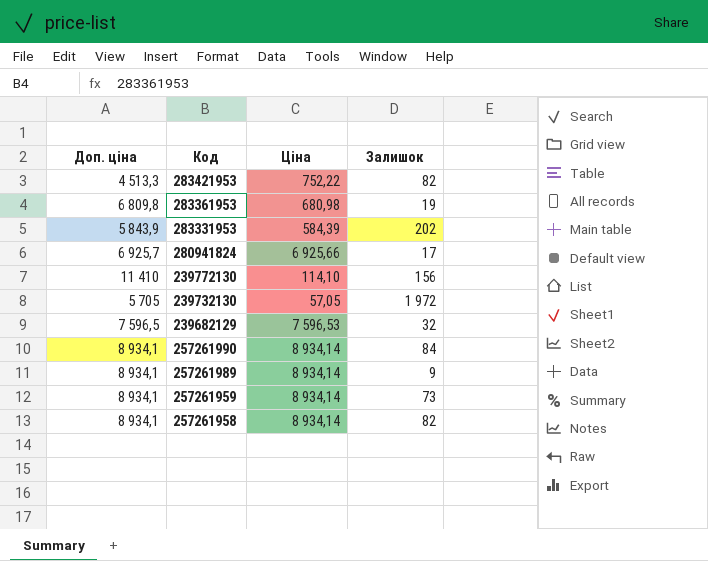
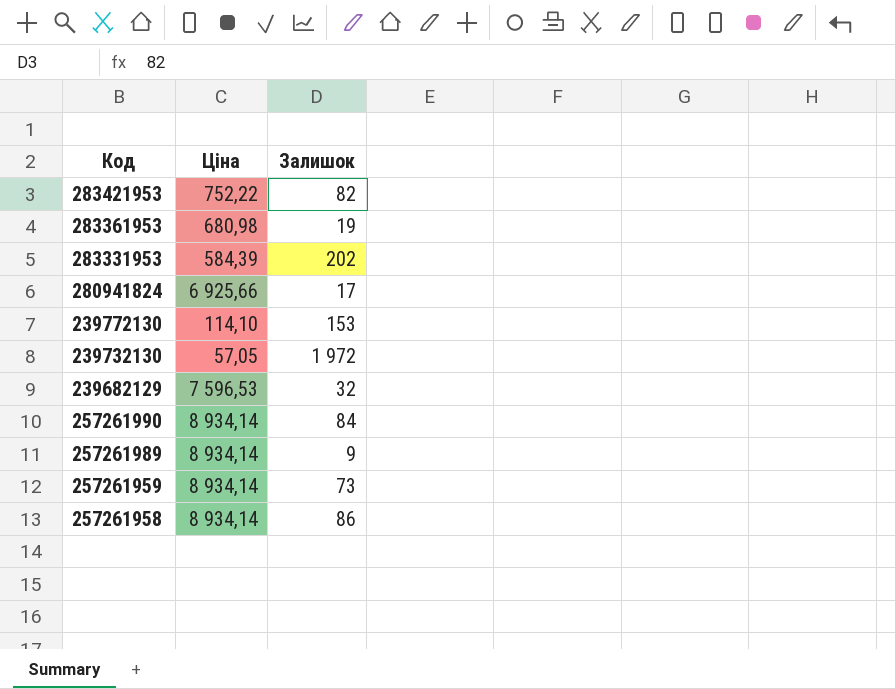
column Доп. ціна | position: 1 -> none
239772130 | Залишок: 156 -> 153
257261958 | Залишок: 82 -> 86

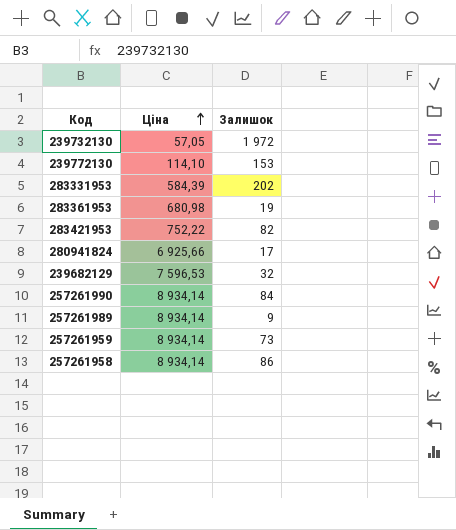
row order: none -> Ціна ascending

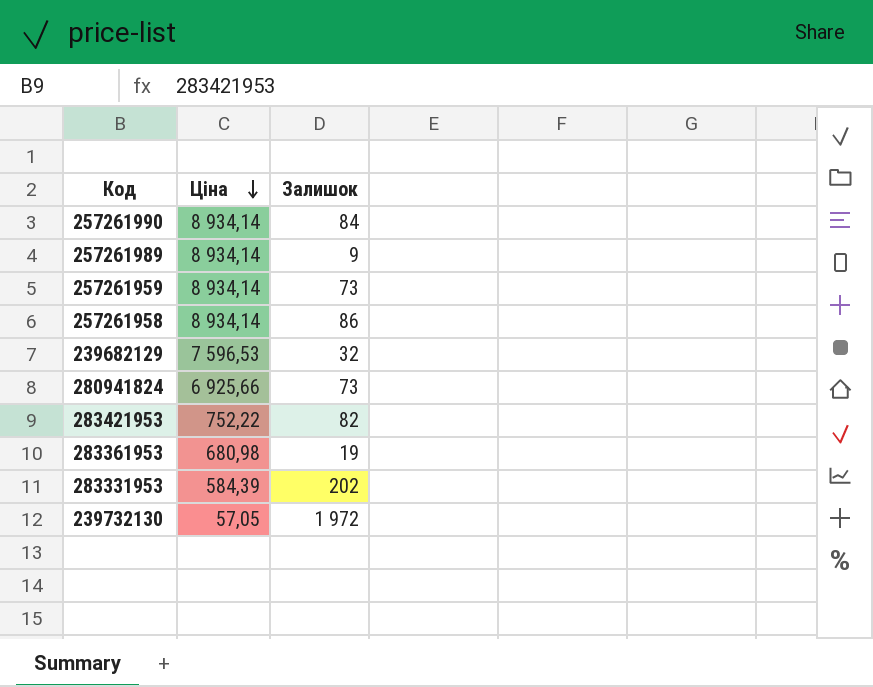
row order: Ціна ascending -> Ціна descending
row 239772130: 114,10 | 153 -> none
280941824 | Залишок: 17 -> 73

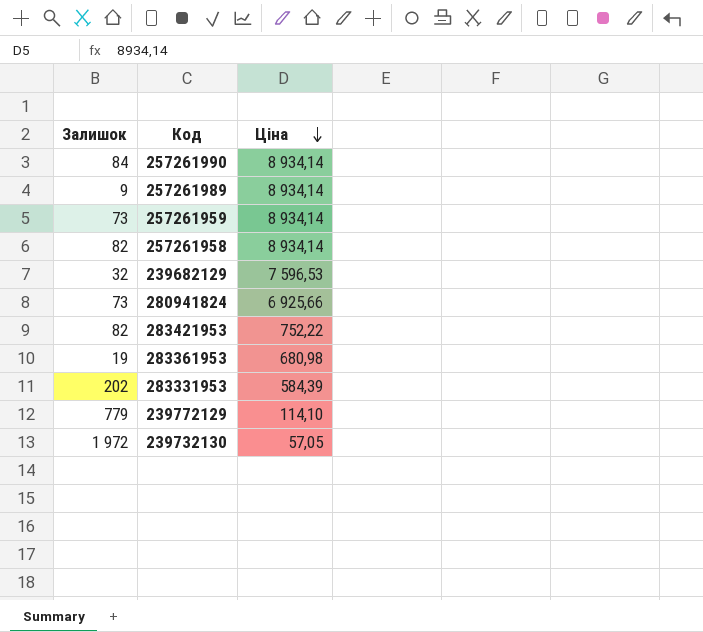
column Залишок | position: 3 -> 1
257261958 | Залишок: 86 -> 82
row 239772129: none -> 779 | 114,10

